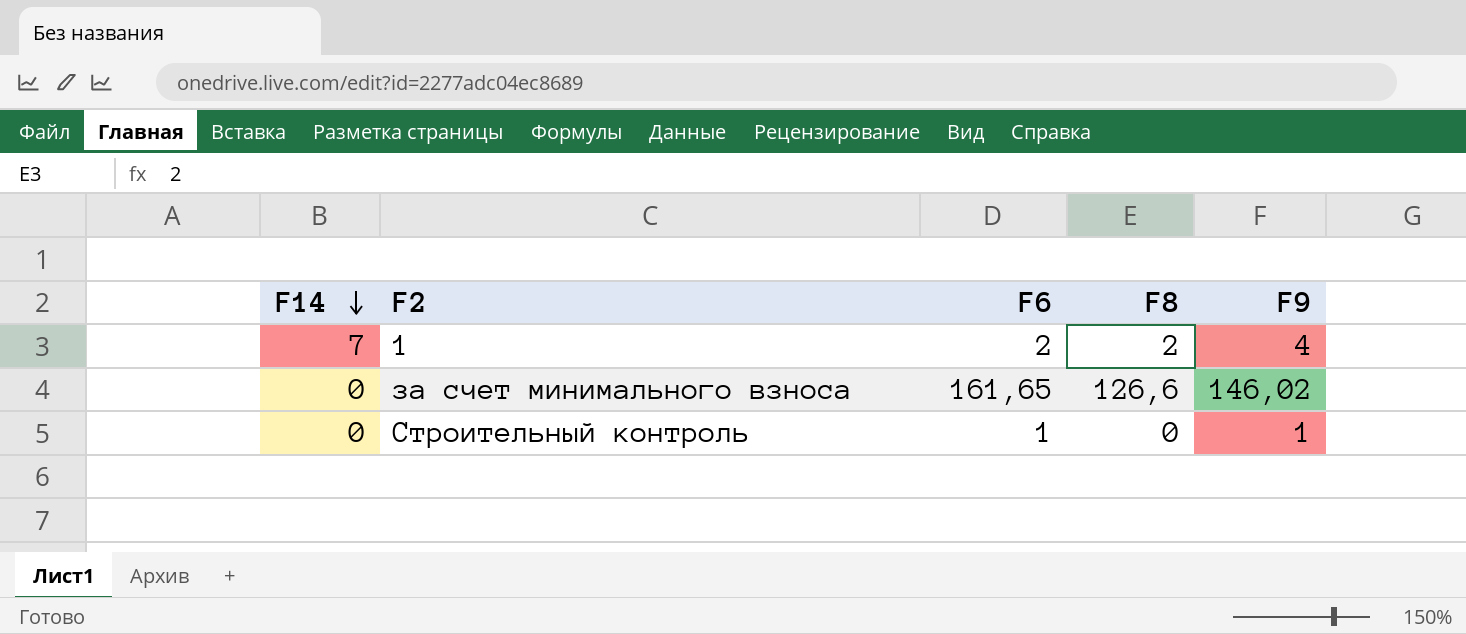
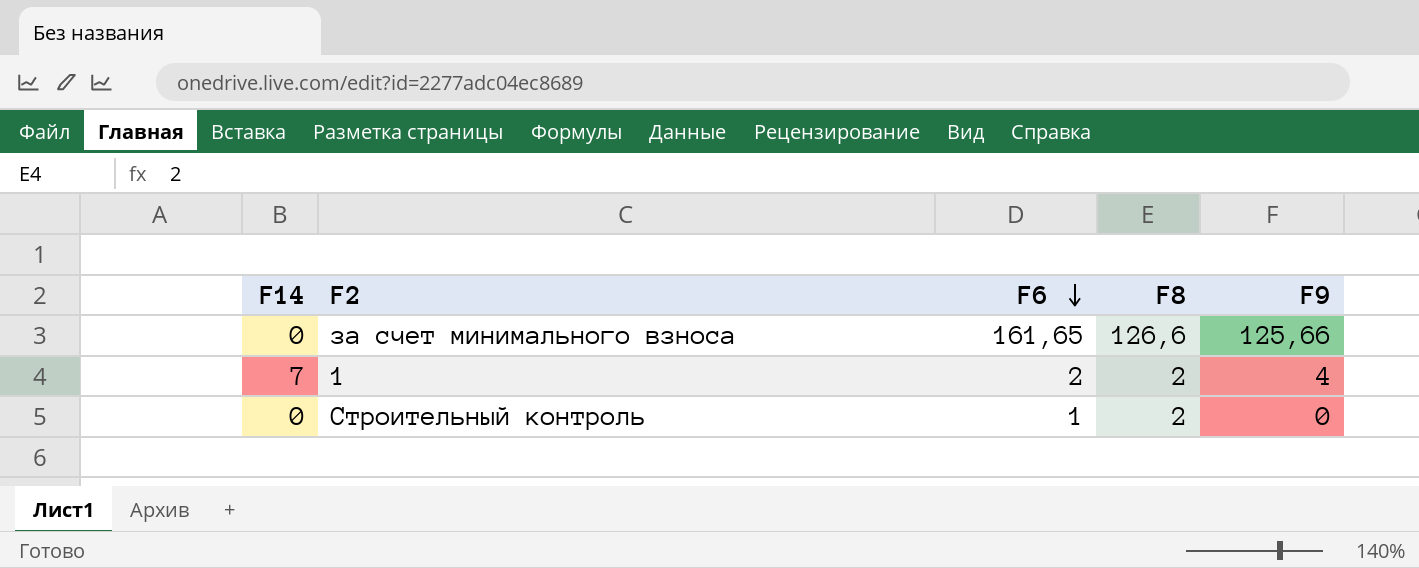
row order: F14 descending -> F6 descending
за счет минимального взноса | F9: 146,02 -> 125,66
Строительный контроль | F8: 0 -> 2
Строительный контроль | F9: 1 -> 0

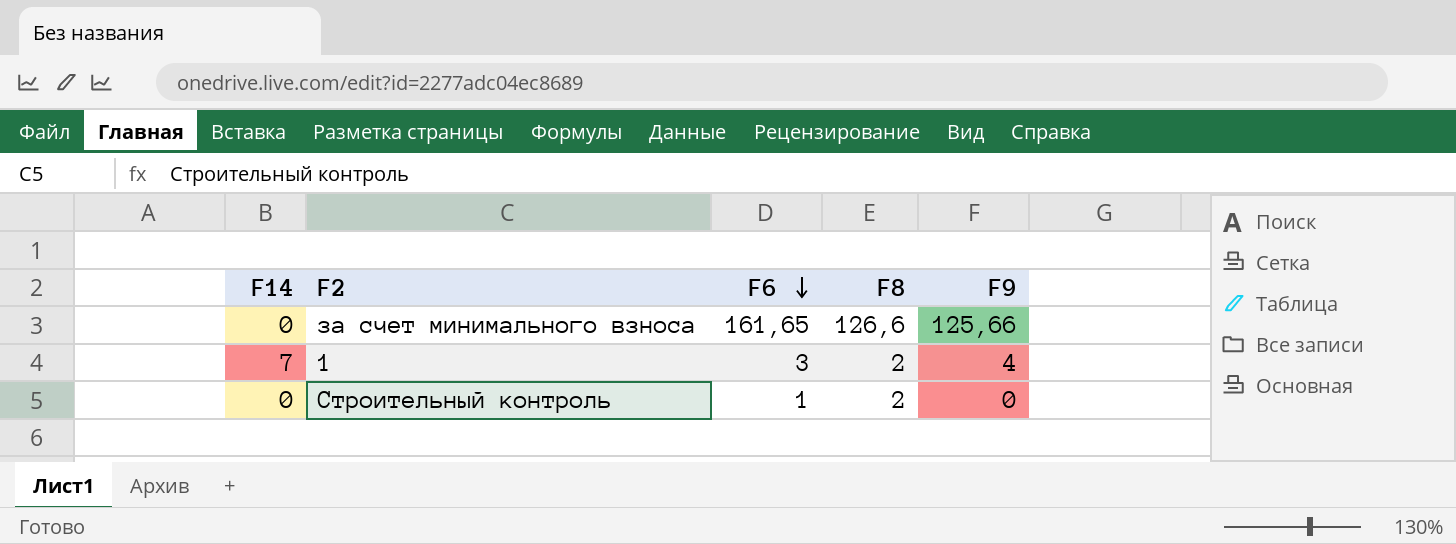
1 | F6: 2 -> 3

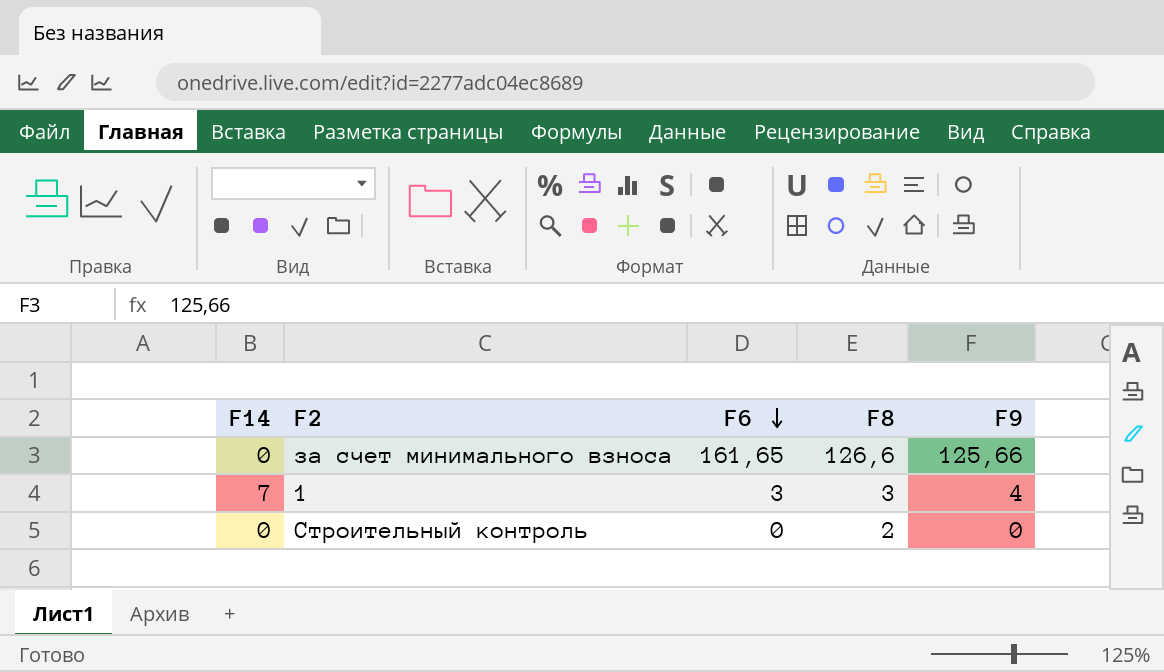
1 | F8: 2 -> 3
Строительный контроль | F6: 1 -> 0

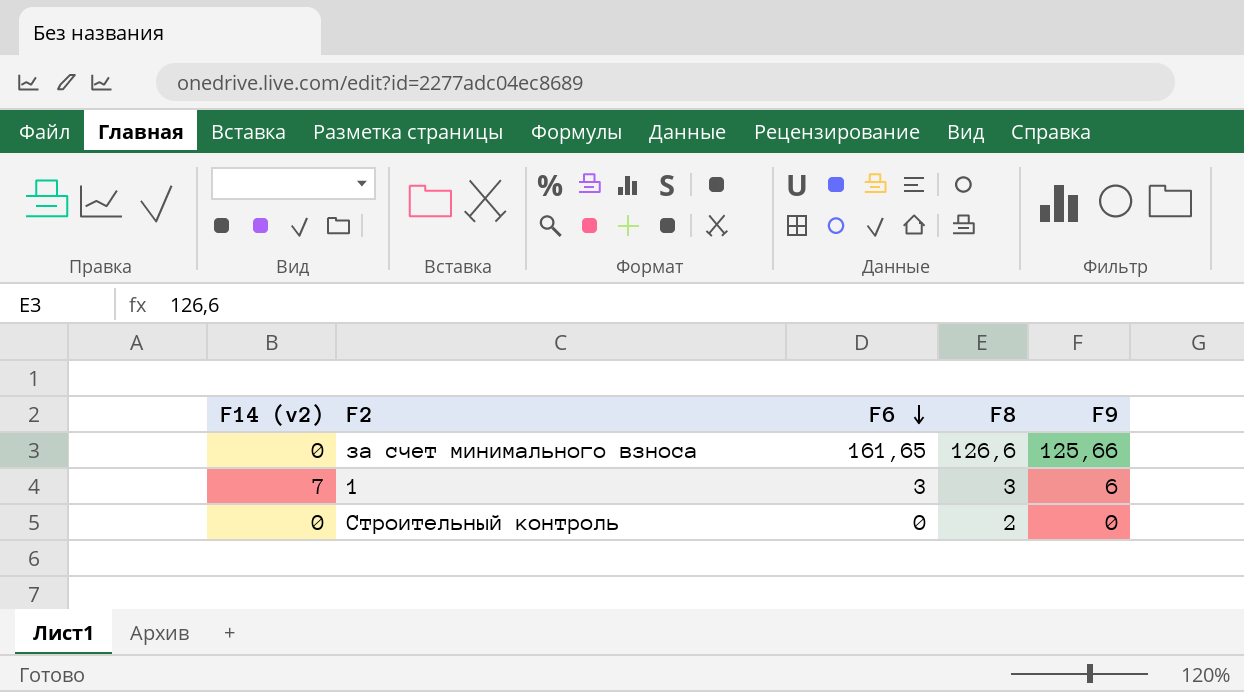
column name: F14 -> F14 (v2)
1 | F9: 4 -> 6

